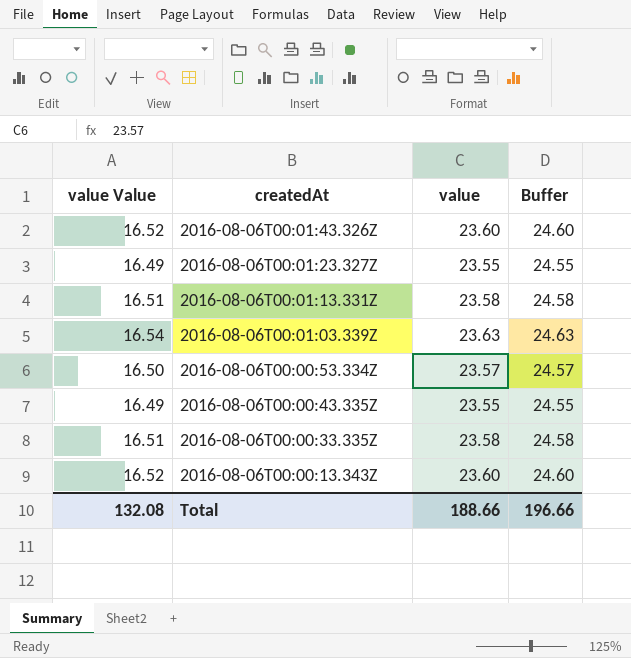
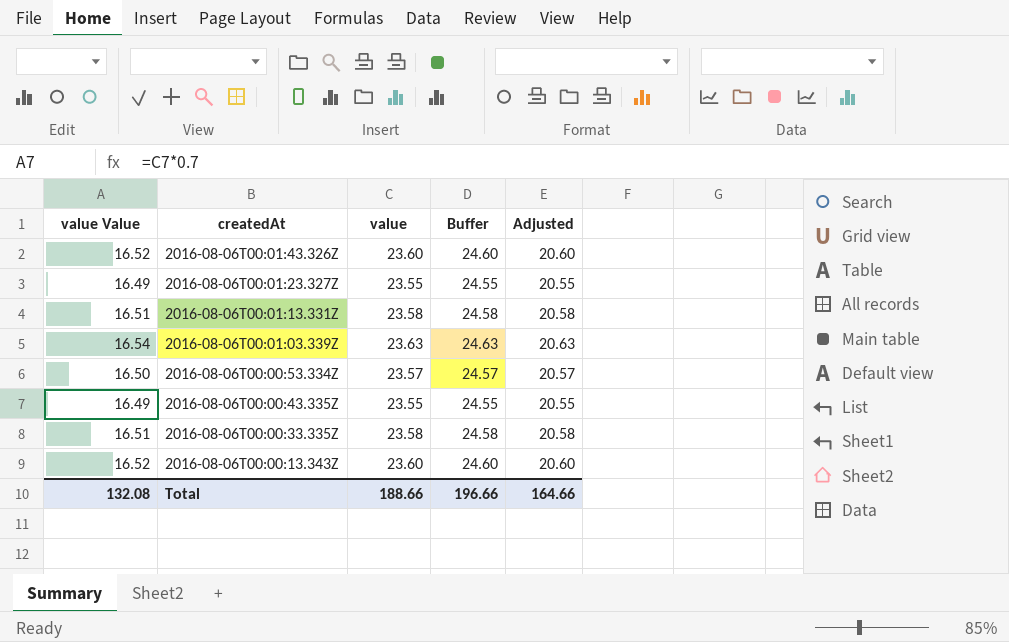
column Adjusted | formula: none -> [value] - 3

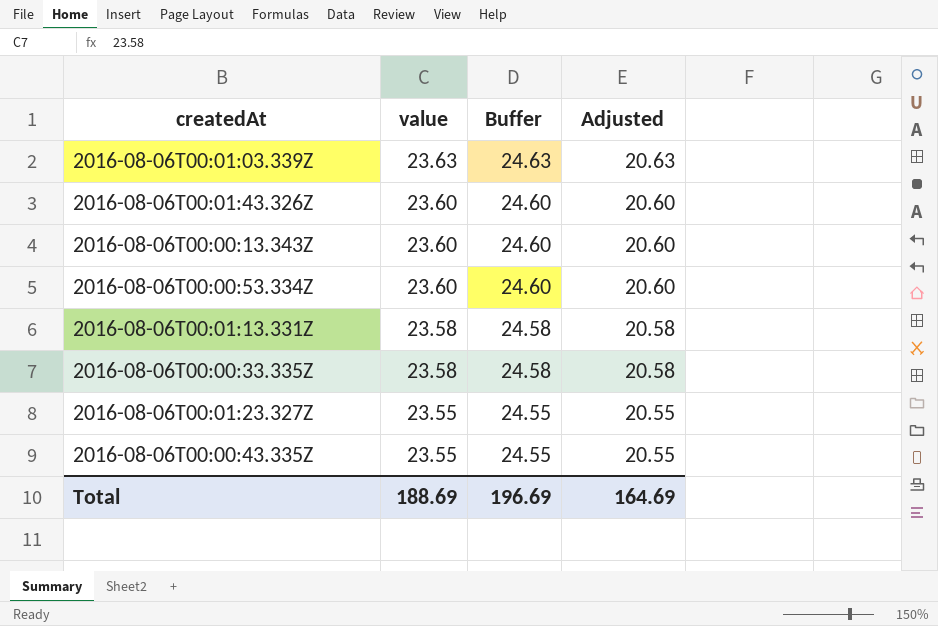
row order: createdAt descending -> value descending
column value Value | formula: [value] * 0.7 -> none
2016-08-06T00:00:53.334Z | value: 23.57 -> 23.60
2016-08-06T00:00:53.334Z | Buffer: 24.57 -> 24.60
2016-08-06T00:00:53.334Z | Adjusted: 20.57 -> 20.60
Total | value: 188.66 -> 188.69
Total | Buffer: 196.66 -> 196.69
Total | Adjusted: 164.66 -> 164.69

